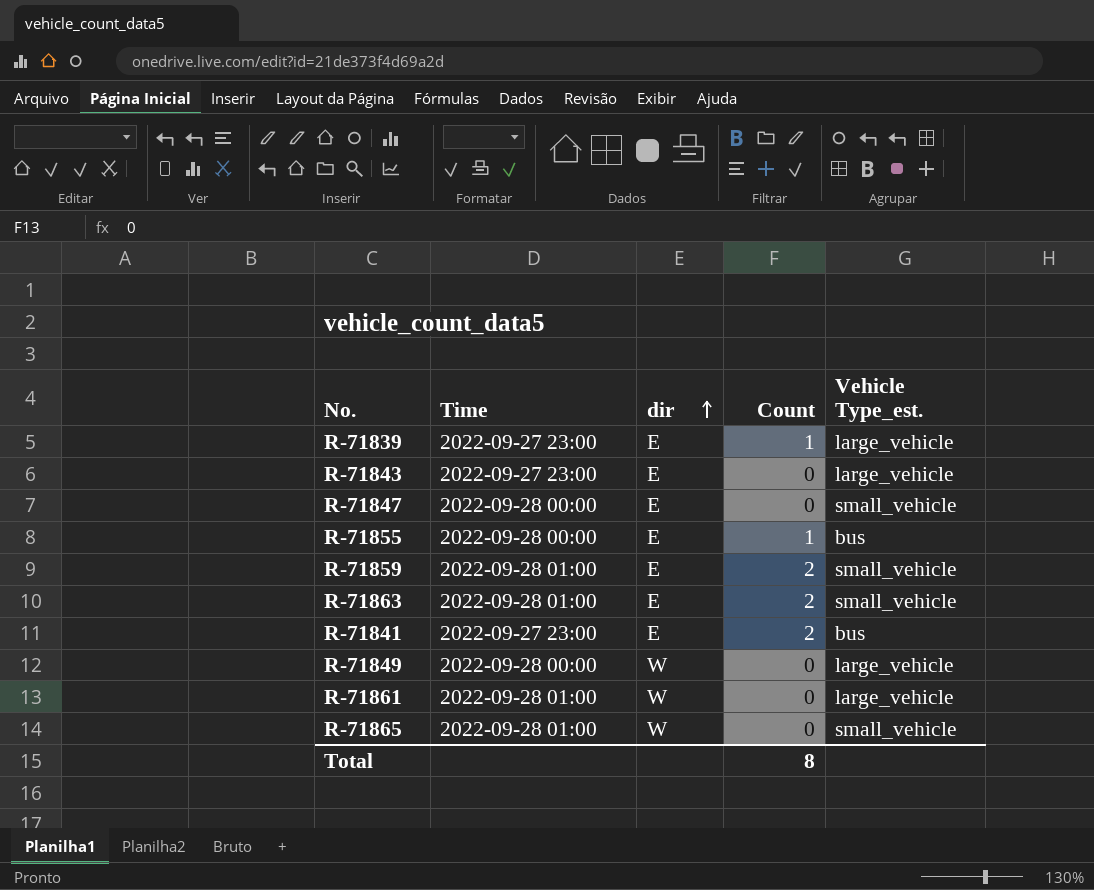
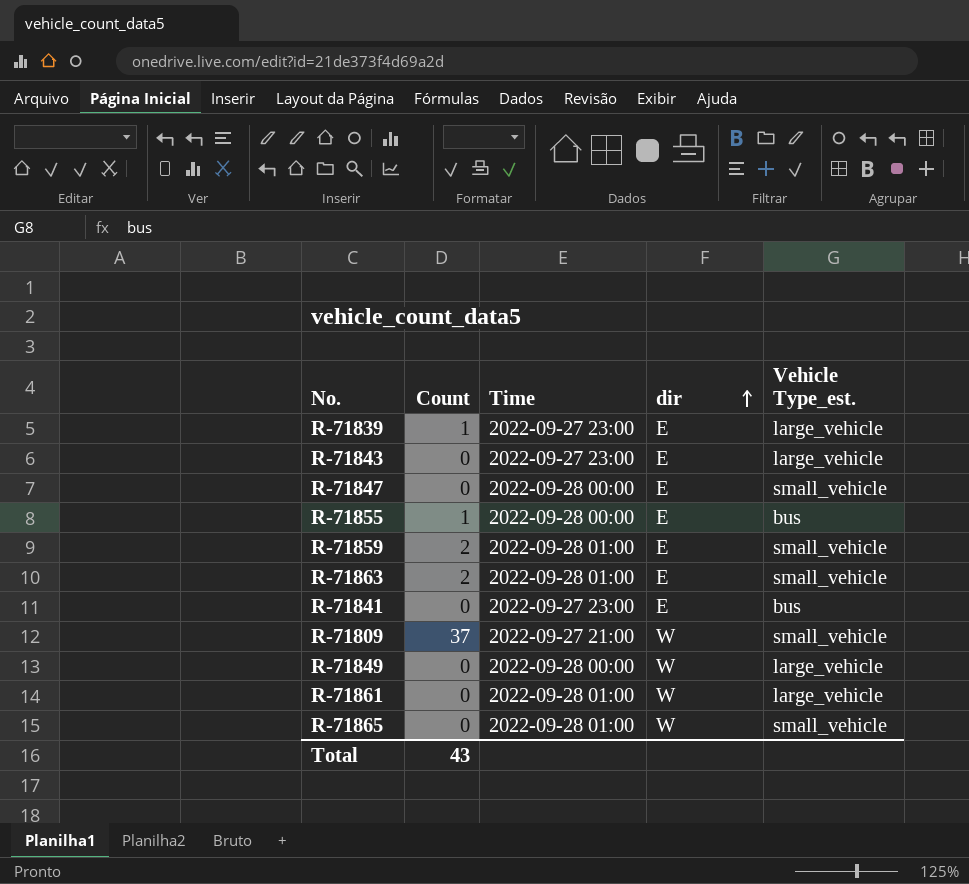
column Count | position: 4 -> 2
R-71841 | Count: 2 -> 0
row R-71809: none -> 37 | 2022-09-27 21:00 | W | small_vehicle
Total | Count: 8 -> 43

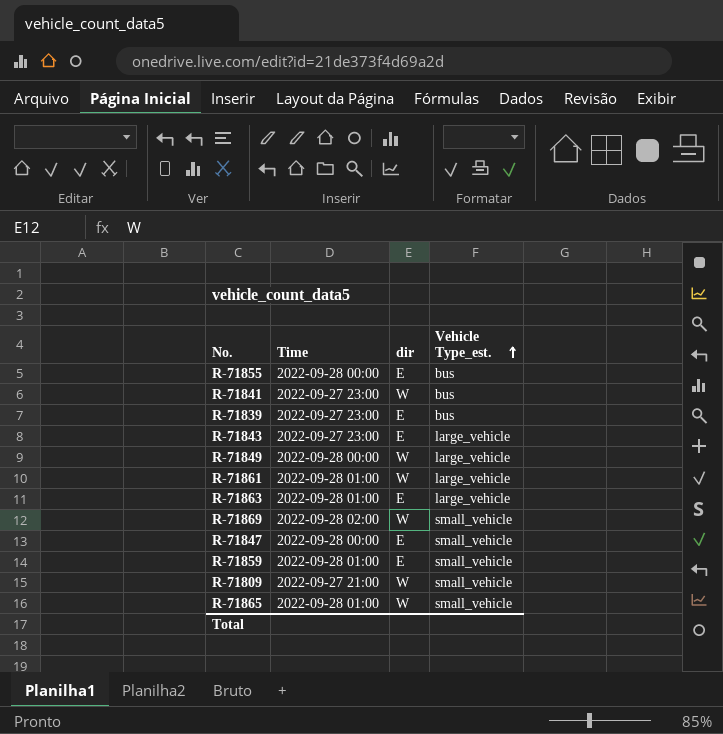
row order: dir ascending -> Vehicle Type_est. ascending
column Count | position: 2 -> none
R-71841 | dir: E -> W
R-71839 | Vehicle Type_est.: large_vehicle -> bus
R-71863 | Vehicle Type_est.: small_vehicle -> large_vehicle
row R-71869: none -> 2022-09-28 02:00 | W | small_vehicle

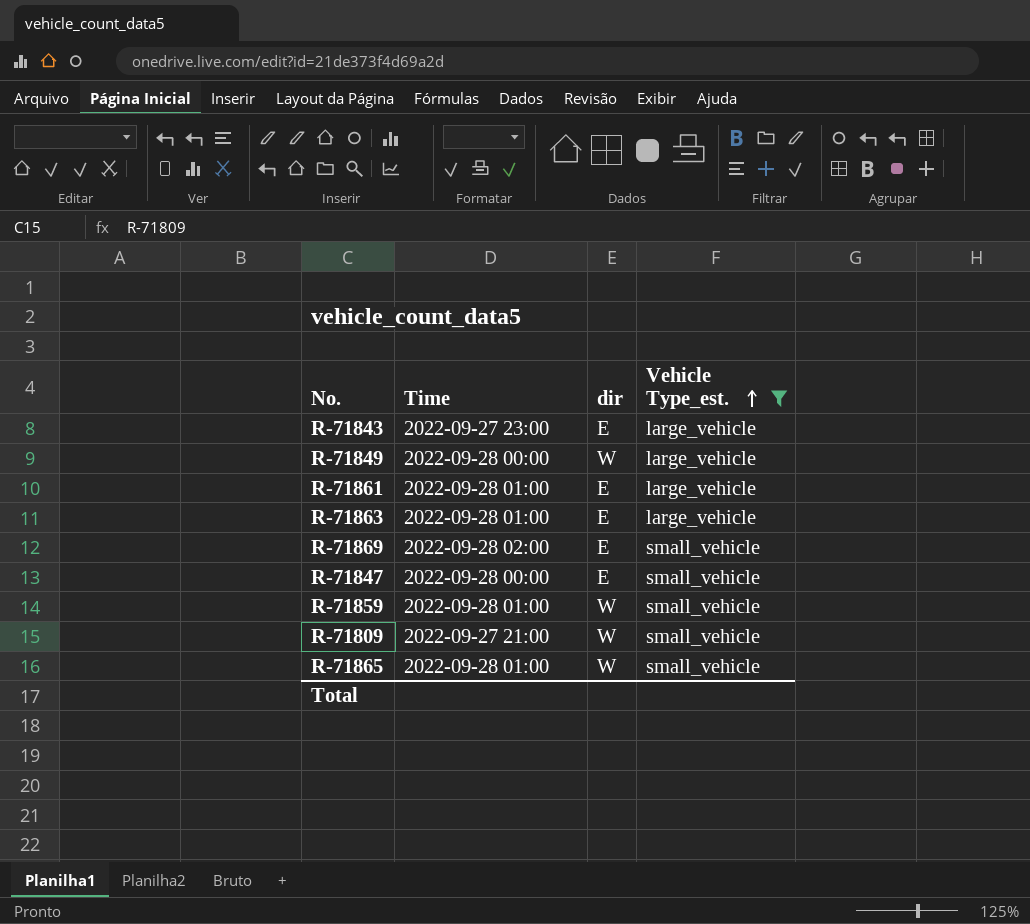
filter: none -> Vehicle Type_est. != bus
R-71861 | dir: W -> E
R-71869 | dir: W -> E
R-71859 | dir: E -> W

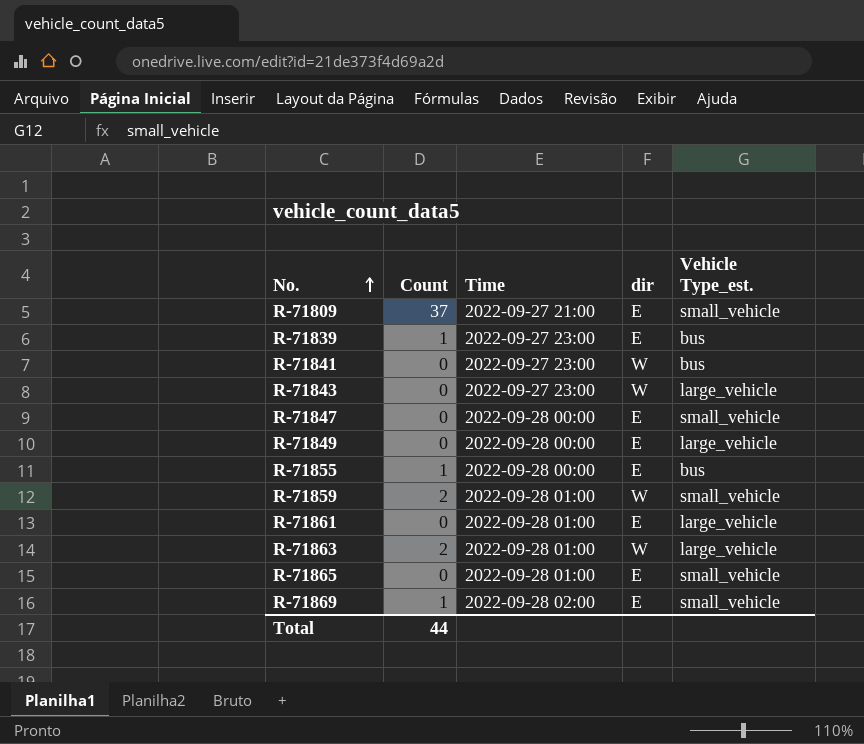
filter: Vehicle Type_est. != bus -> none
row order: Vehicle Type_est. ascending -> No. ascending
column Count | position: none -> 2
R-71809 | dir: W -> E
R-71843 | dir: E -> W
R-71849 | dir: W -> E
R-71863 | dir: E -> W
R-71865 | dir: W -> E

